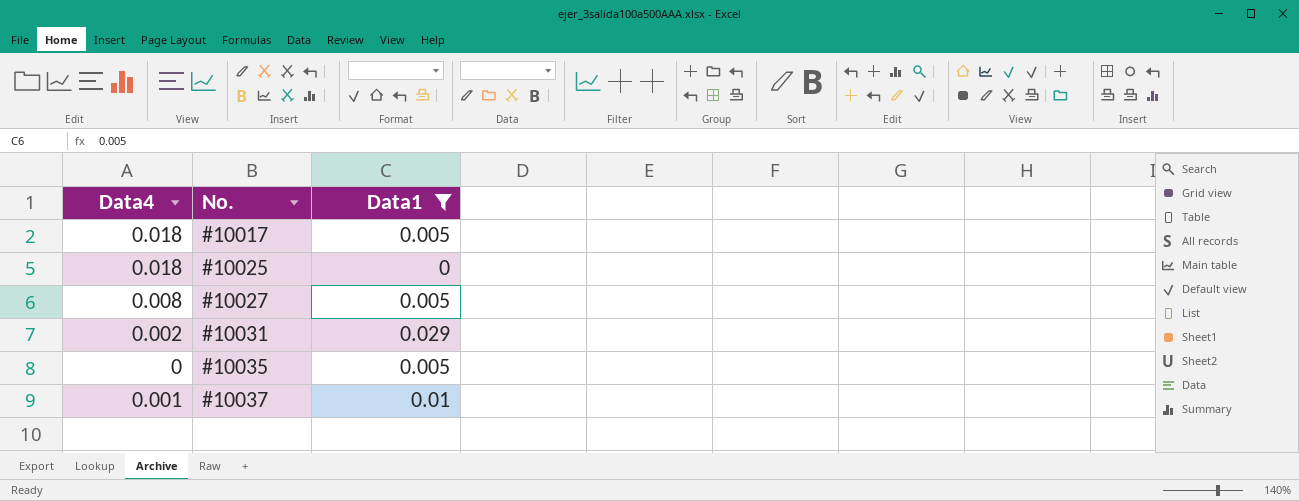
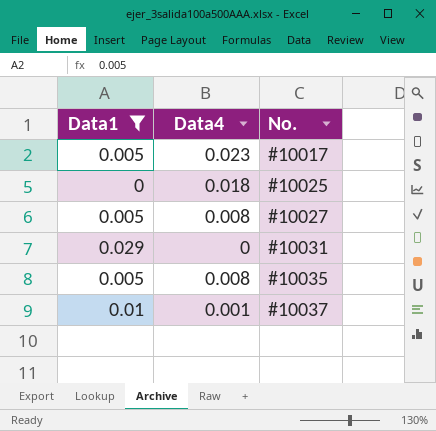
column Data1 | position: 3 -> 1
#10017 | Data4: 0.018 -> 0.023
#10031 | Data4: 0.002 -> 0
#10035 | Data4: 0 -> 0.008

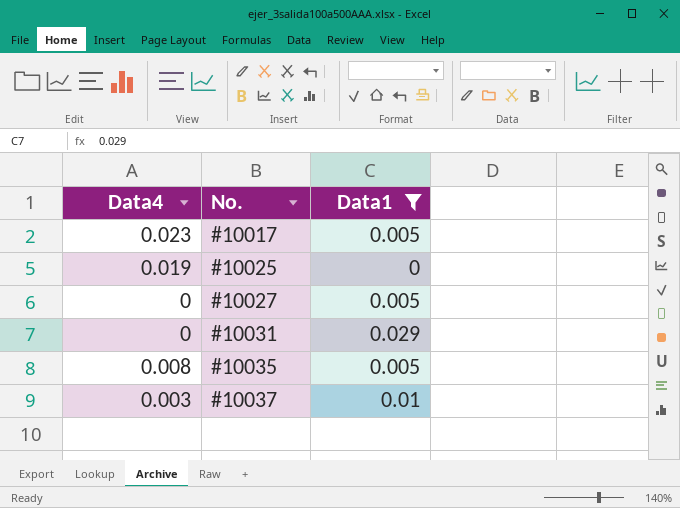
column Data1 | position: 1 -> 3
#10025 | Data4: 0.018 -> 0.019
#10027 | Data4: 0.008 -> 0
#10037 | Data4: 0.001 -> 0.003

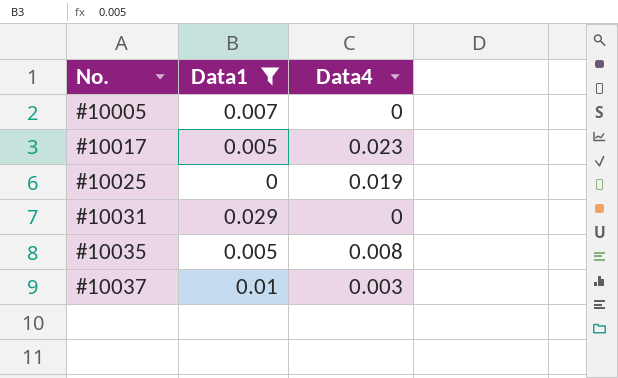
column Data4 | position: 1 -> 3
row #10027: 0 | 0.005 -> none
row #10005: none -> 0.007 | 0

